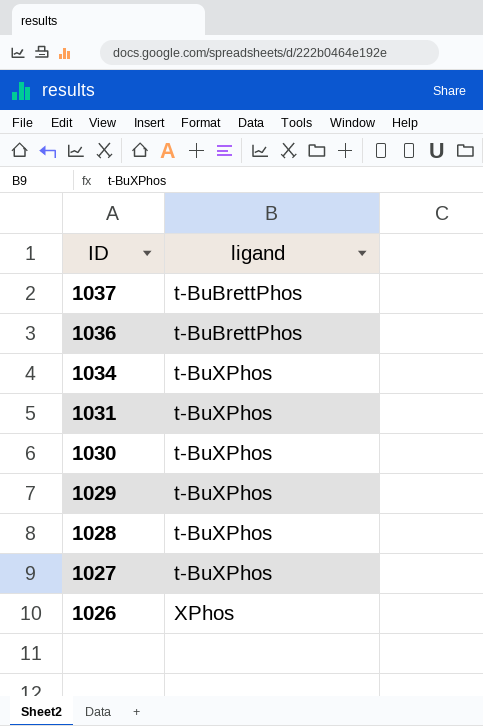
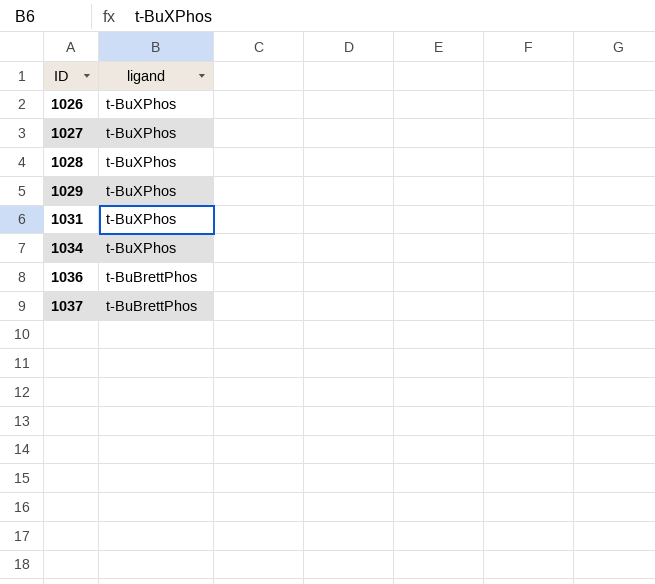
row order: ID descending -> ID ascending
row 1030: t-BuXPhos -> none
1026 | ligand: XPhos -> t-BuXPhos

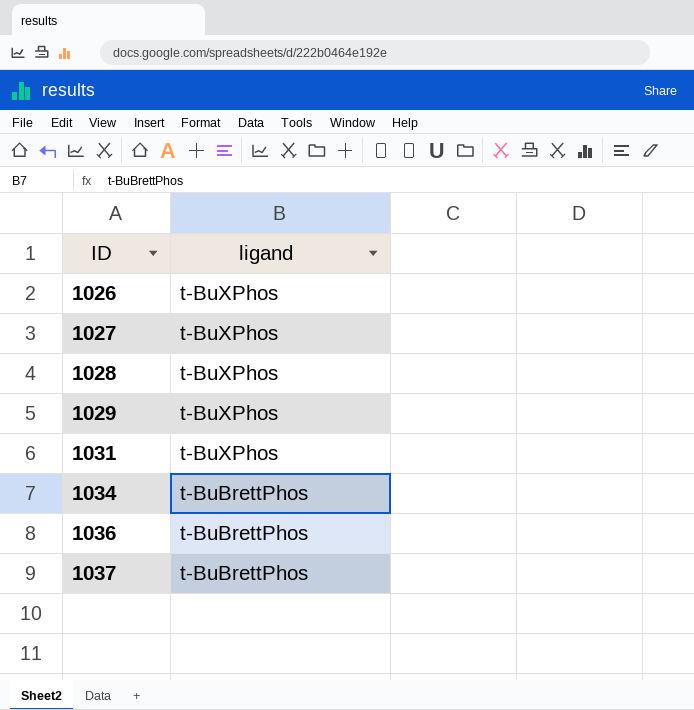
1034 | ligand: t-BuXPhos -> t-BuBrettPhos

